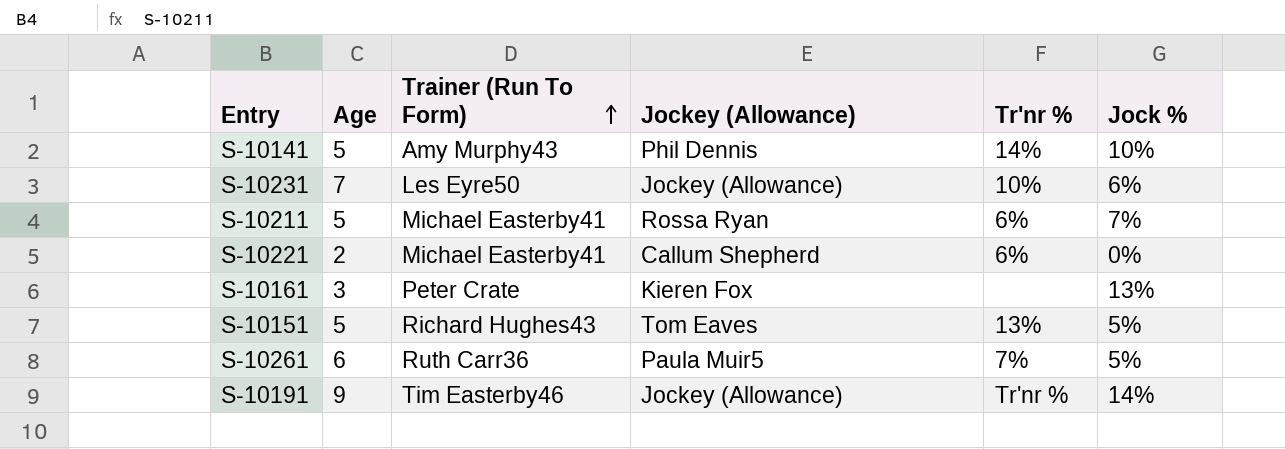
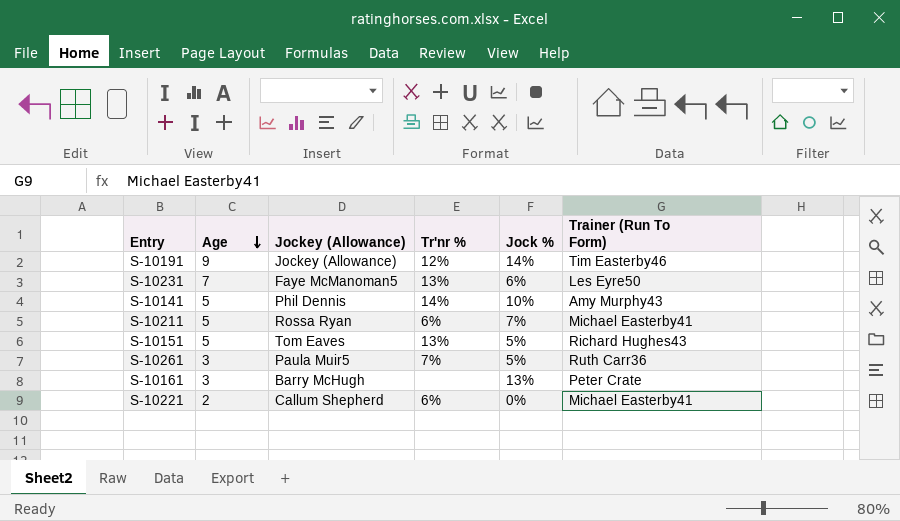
row order: Trainer (Run To Form) ascending -> Age descending
column Trainer (Run To Form) | position: 3 -> 6
S-10191 | Tr'nr %: Tr'nr % -> 12%
S-10231 | Jockey (Allowance): Jockey (Allowance) -> Faye McManoman5
S-10231 | Tr'nr %: 10% -> 13%
S-10261 | Age: 6 -> 3
S-10161 | Jockey (Allowance): Kieren Fox -> Barry McHugh

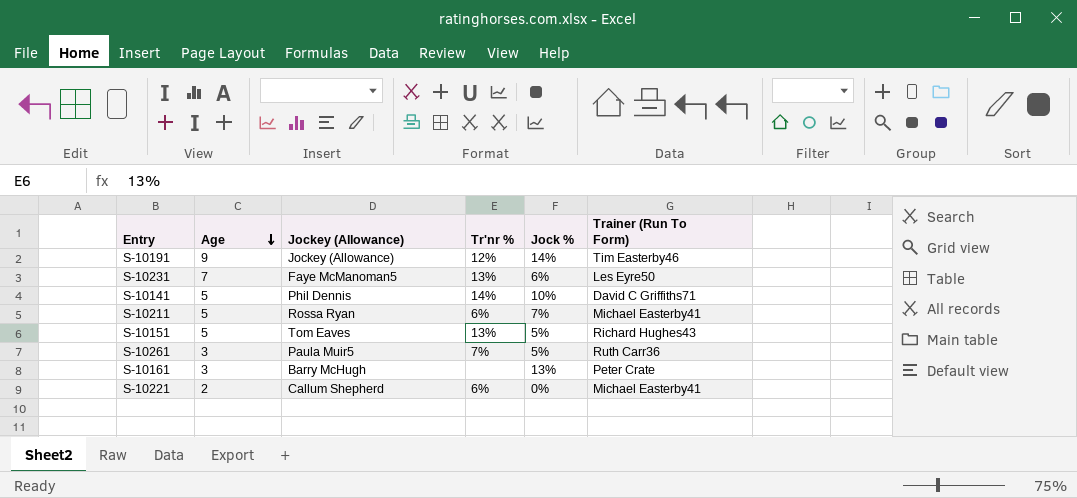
S-10141 | Trainer (Run To Form): Amy Murphy43 -> David C Griffiths71

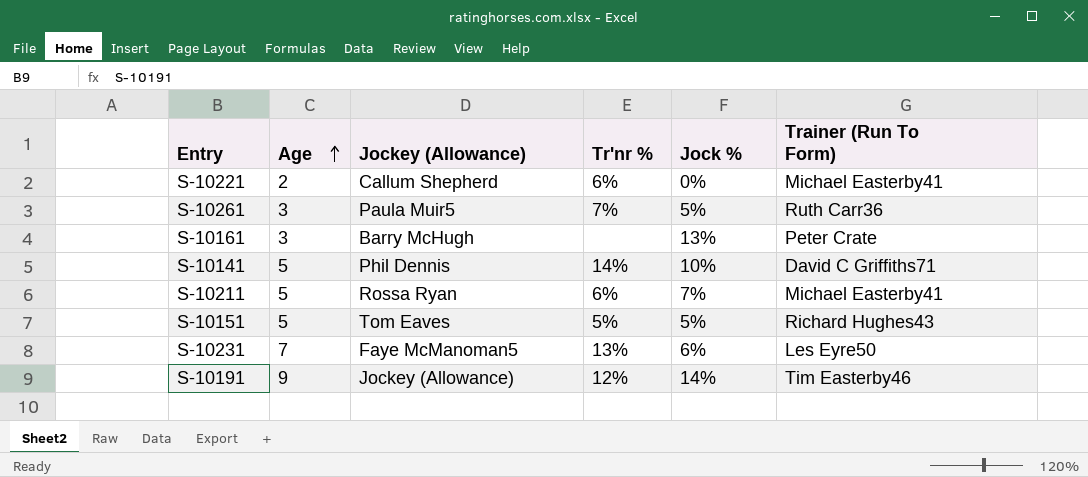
row order: Age descending -> Age ascending
S-10151 | Tr'nr %: 13% -> 5%

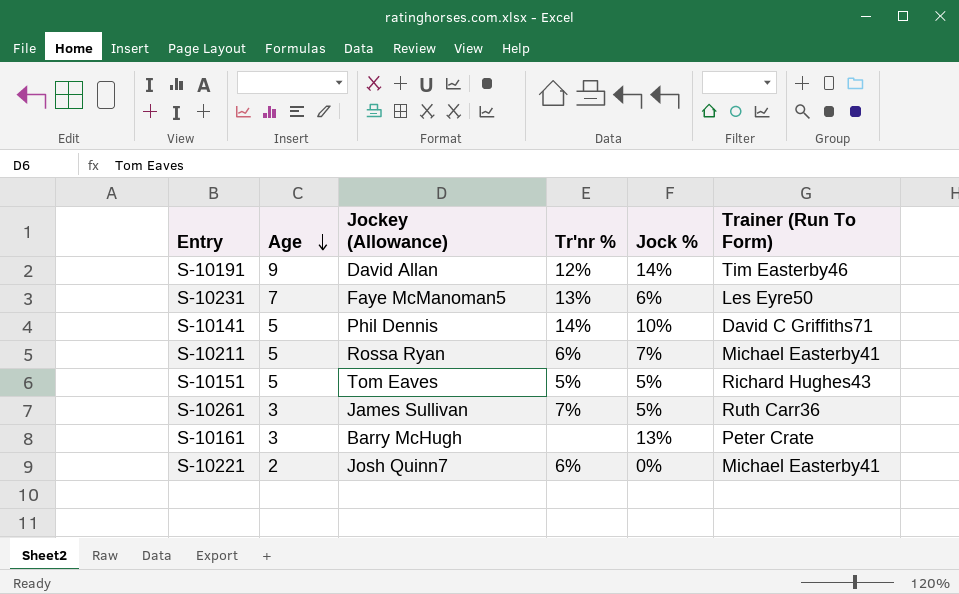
row order: Age ascending -> Age descending
S-10191 | Jockey (Allowance): Jockey (Allowance) -> David Allan
S-10261 | Jockey (Allowance): Paula Muir5 -> James Sullivan
S-10221 | Jockey (Allowance): Callum Shepherd -> Josh Quinn7

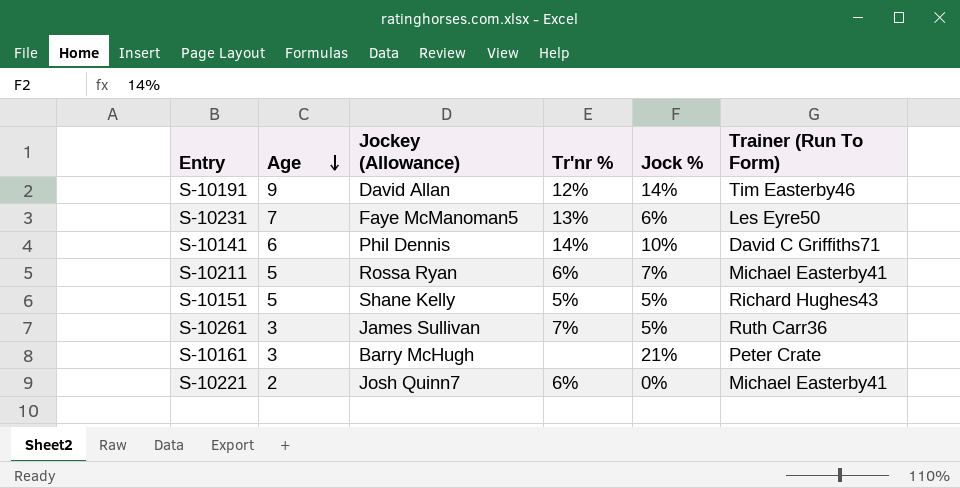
S-10141 | Age: 5 -> 6
S-10151 | Jockey (Allowance): Tom Eaves -> Shane Kelly
S-10161 | Jock %: 13% -> 21%

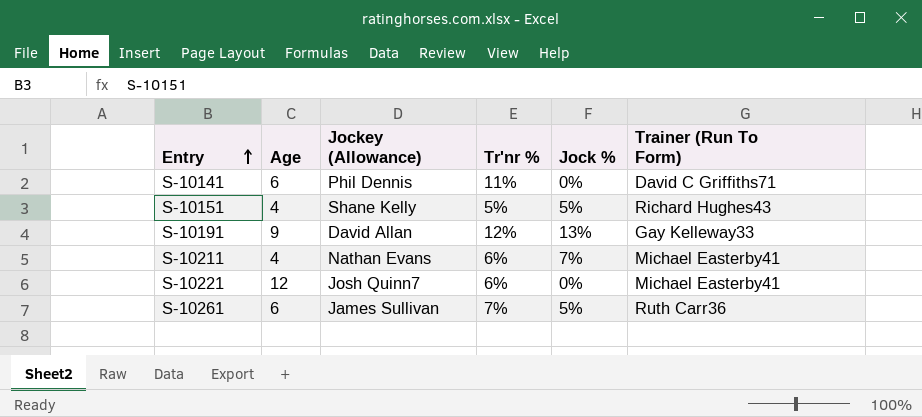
row order: Age descending -> Entry ascending
row S-10231: 7 | Faye McManoman5 | 13% | 6% | Les Eyre50 -> none
row S-10161: 3 | Barry McHugh | none | 21% | Peter Crate -> none
S-10141 | Tr'nr %: 14% -> 11%
S-10141 | Jock %: 10% -> 0%
S-10151 | Age: 5 -> 4
S-10191 | Jock %: 14% -> 13%
S-10191 | Trainer (Run To Form): Tim Easterby46 -> Gay Kelleway33
S-10211 | Age: 5 -> 4
S-10211 | Jockey (Allowance): Rossa Ryan -> Nathan Evans
S-10221 | Age: 2 -> 12
S-10261 | Age: 3 -> 6

